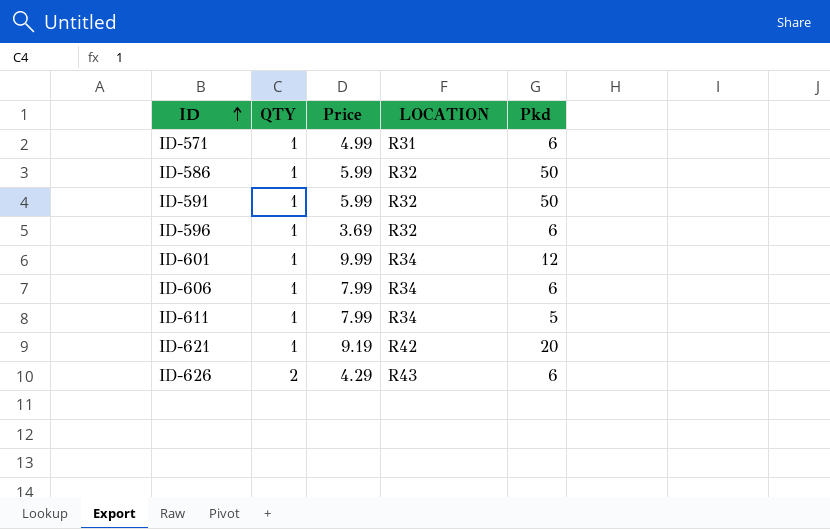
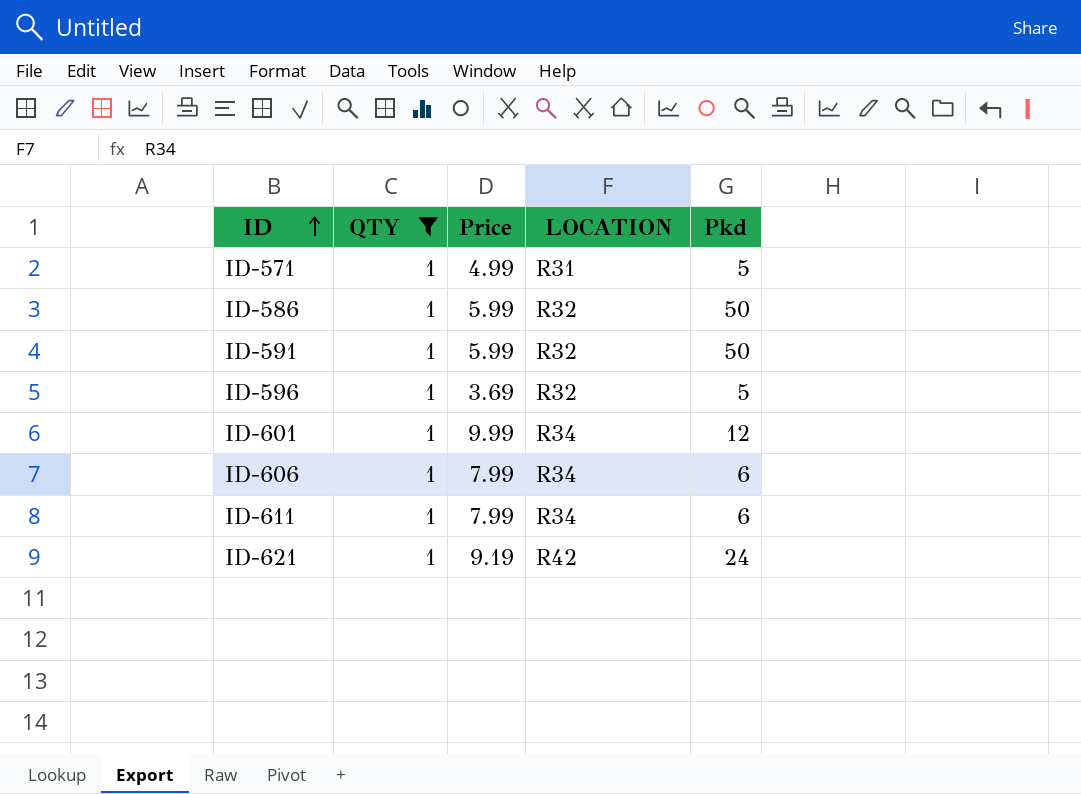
filter: none -> QTY = 1
ID-571 | Pkd: 6 -> 5
ID-596 | Pkd: 6 -> 5
ID-611 | Pkd: 5 -> 6
ID-621 | Pkd: 20 -> 24

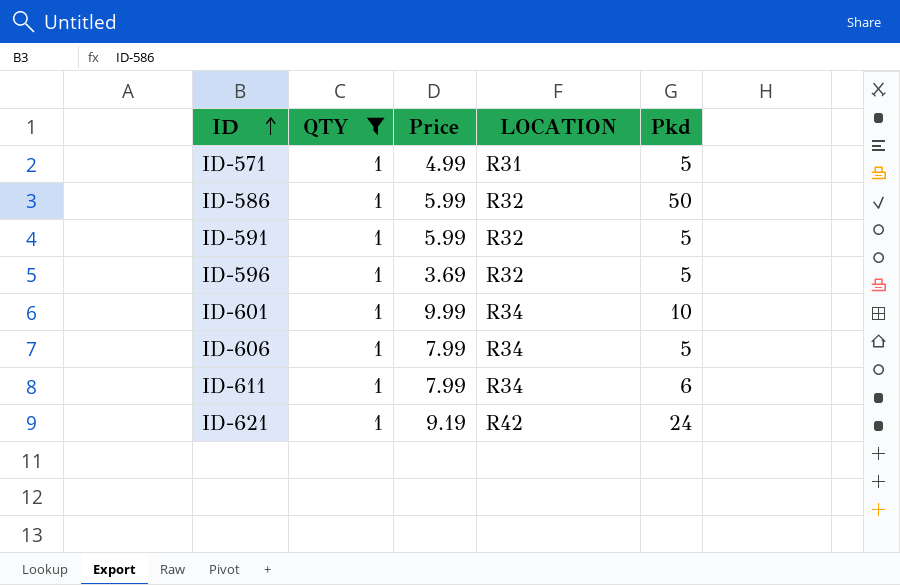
ID-591 | Pkd: 50 -> 5
ID-601 | Pkd: 12 -> 10
ID-606 | Pkd: 6 -> 5

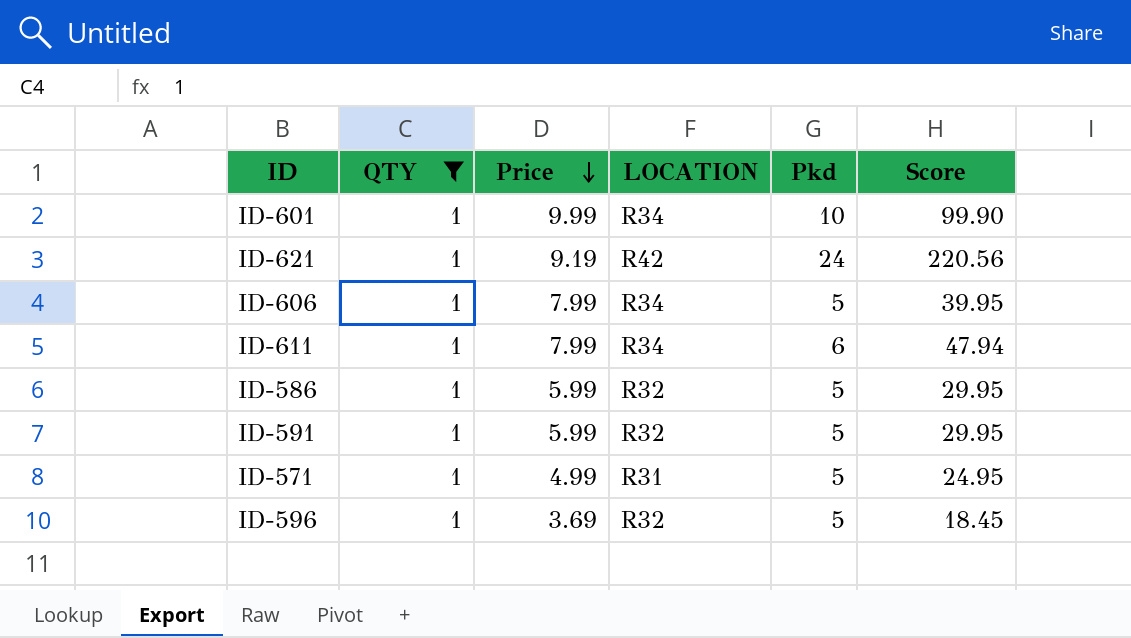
row order: ID ascending -> Price descending
column Score | formula: none -> [Price] * [Pkd]
ID-586 | Pkd: 50 -> 5

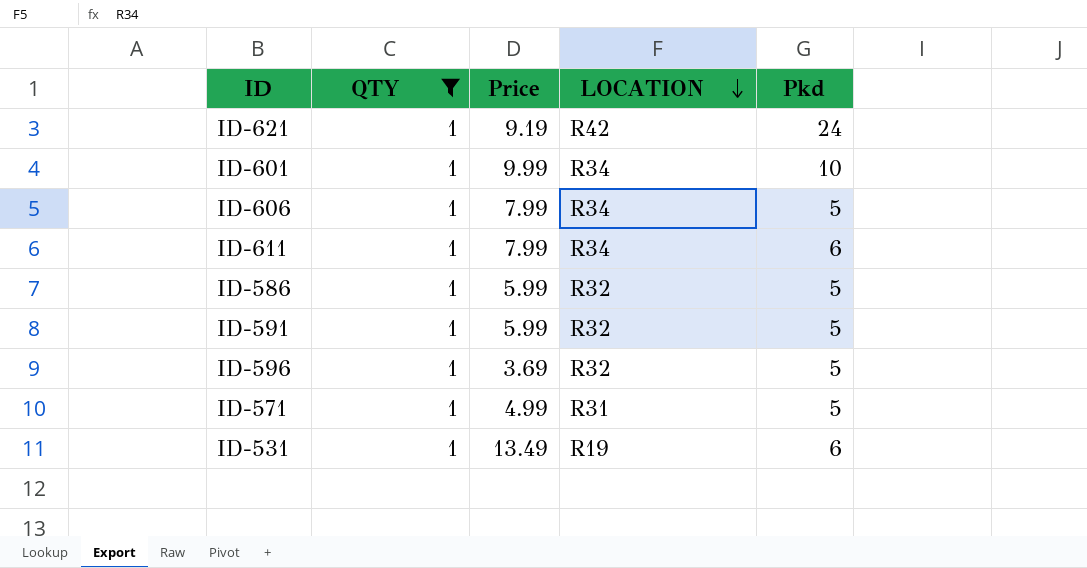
row order: Price descending -> LOCATION descending
column Score | formula: [Price] * [Pkd] -> none
row ID-531: none -> 1 | 13.49 | R19 | 6

